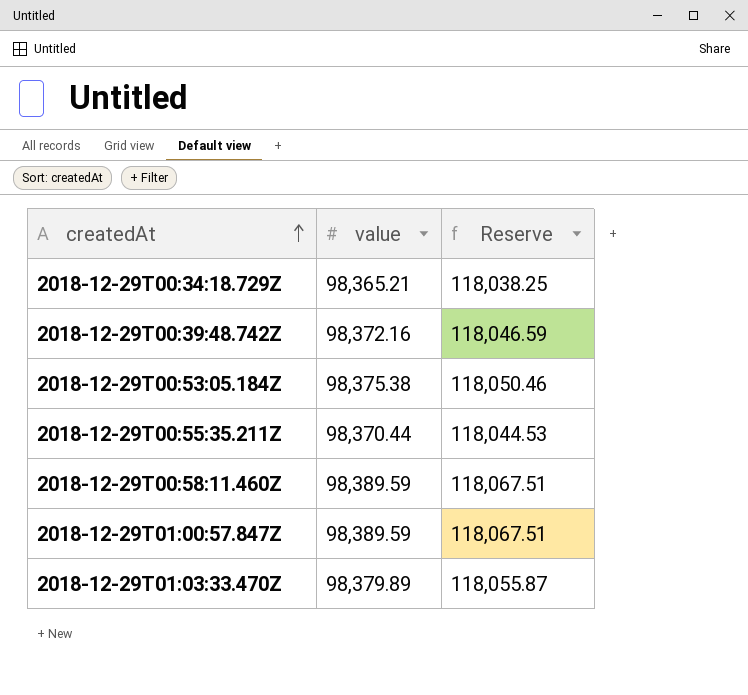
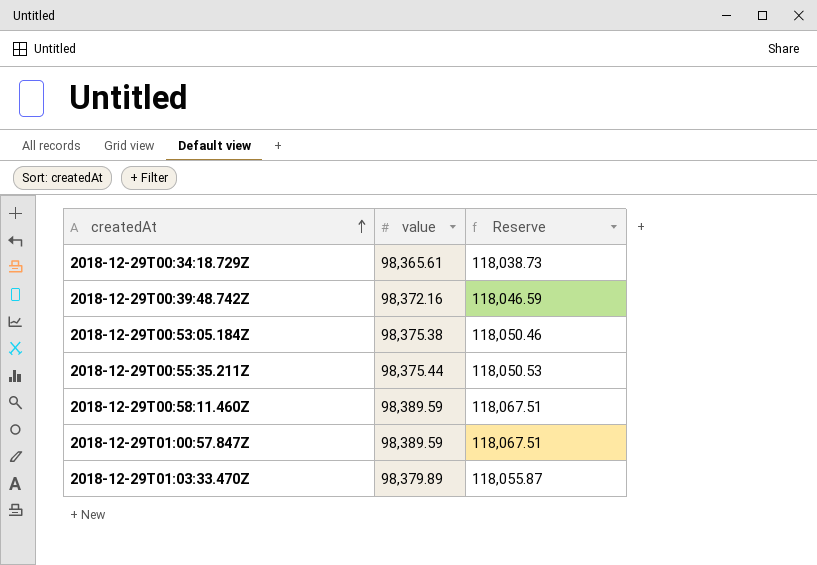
2018-12-29T00:34:18.729Z | value: 98,365.21 -> 98,365.61
2018-12-29T00:34:18.729Z | Reserve: 118,038.25 -> 118,038.73
2018-12-29T00:55:35.211Z | value: 98,370.44 -> 98,375.44
2018-12-29T00:55:35.211Z | Reserve: 118,044.53 -> 118,050.53

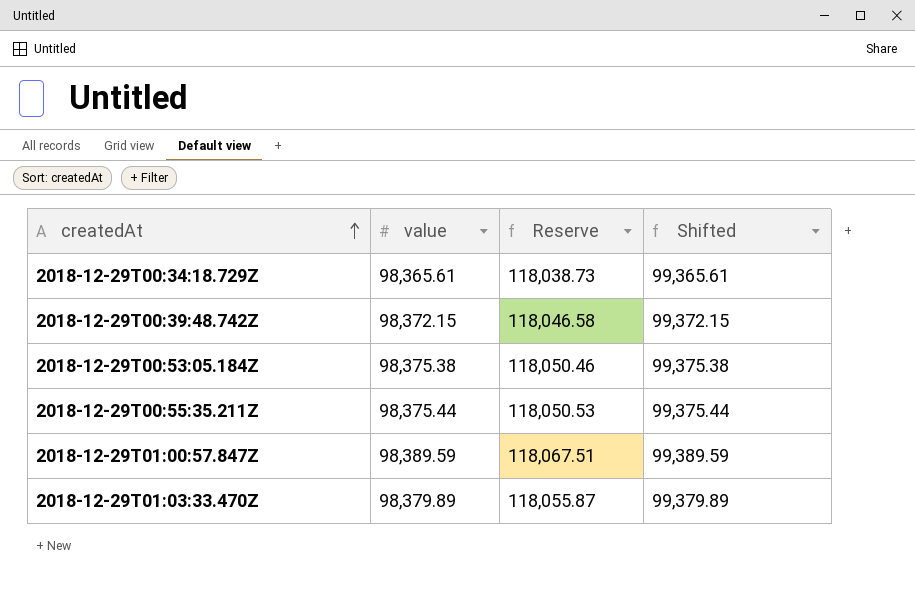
column Shifted | formula: none -> [value] + 1000
row 2018-12-29T00:58:11.460Z: 98,389.59 | 118,067.51 -> none
2018-12-29T00:39:48.742Z | value: 98,372.16 -> 98,372.15
2018-12-29T00:39:48.742Z | Reserve: 118,046.59 -> 118,046.58

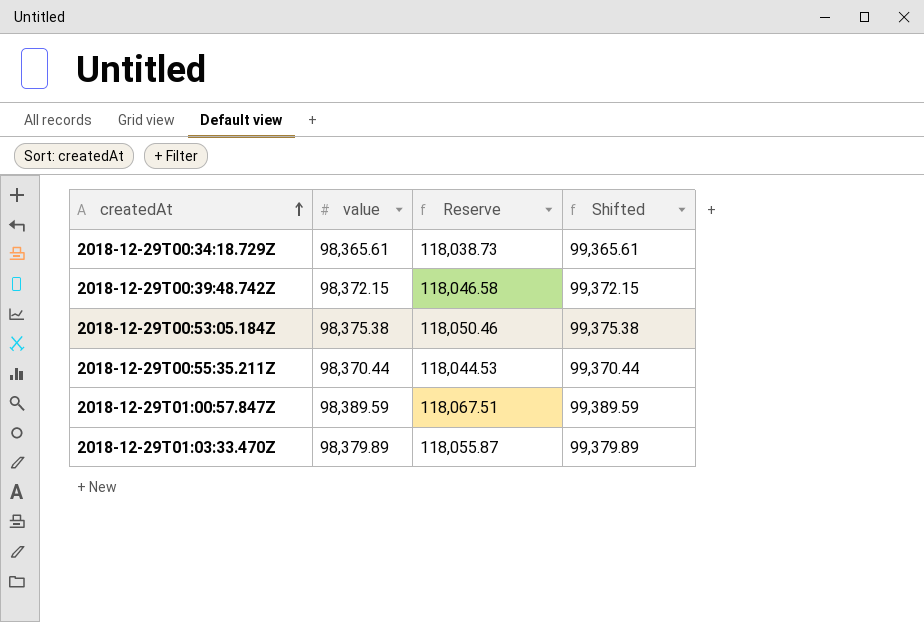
2018-12-29T00:55:35.211Z | value: 98,375.44 -> 98,370.44
2018-12-29T00:55:35.211Z | Reserve: 118,050.53 -> 118,044.53
2018-12-29T00:55:35.211Z | Shifted: 99,375.44 -> 99,370.44

